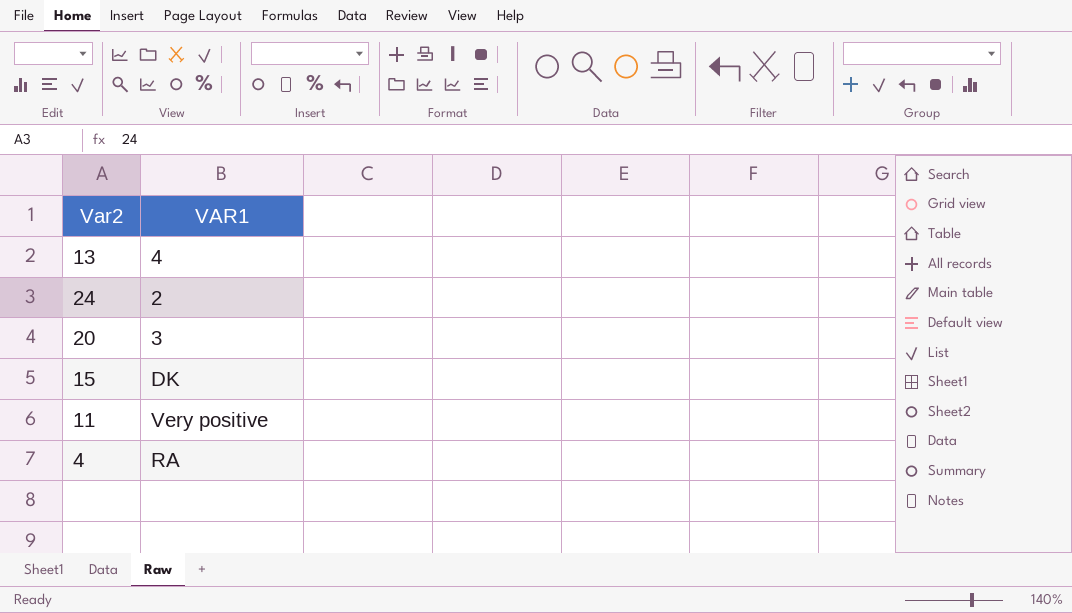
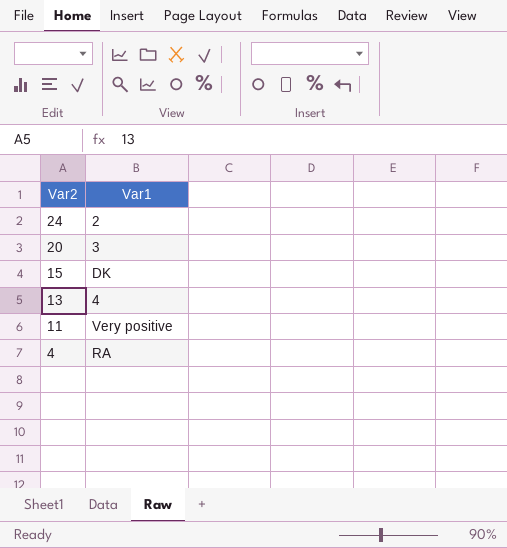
row order: none -> Var2 descending
column name: VAR1 -> Var1

